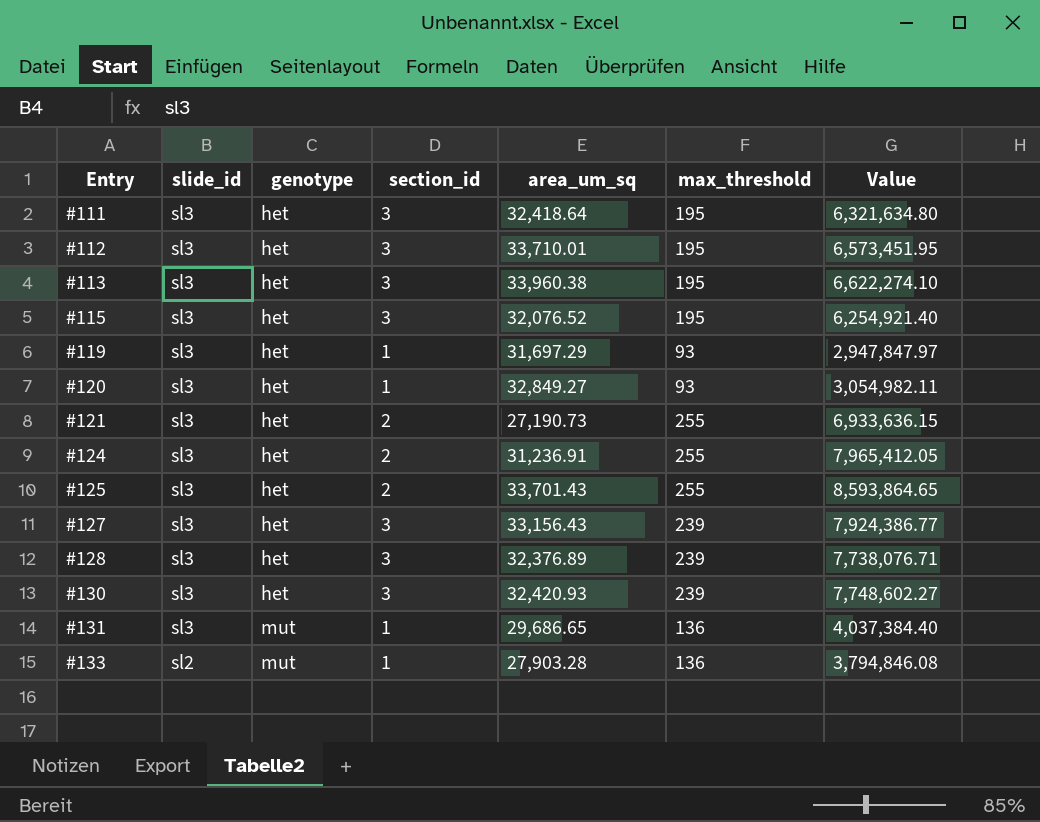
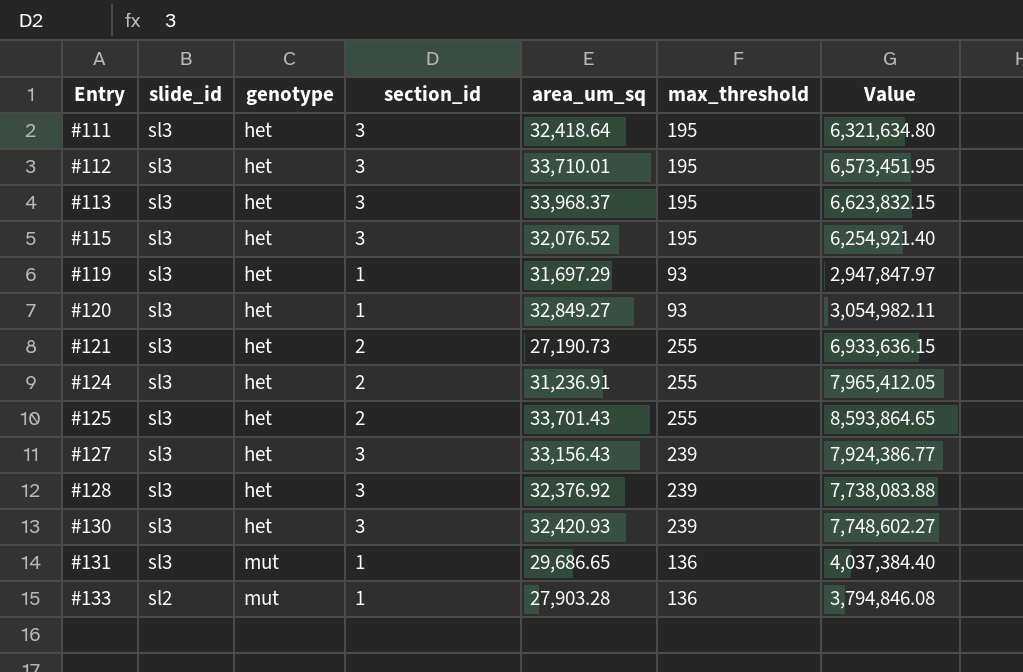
#113 | area_um_sq: 33,960.38 -> 33,968.37
#113 | Value: 6,622,274.10 -> 6,623,832.15
#128 | area_um_sq: 32,376.89 -> 32,376.92
#128 | Value: 7,738,076.71 -> 7,738,083.88

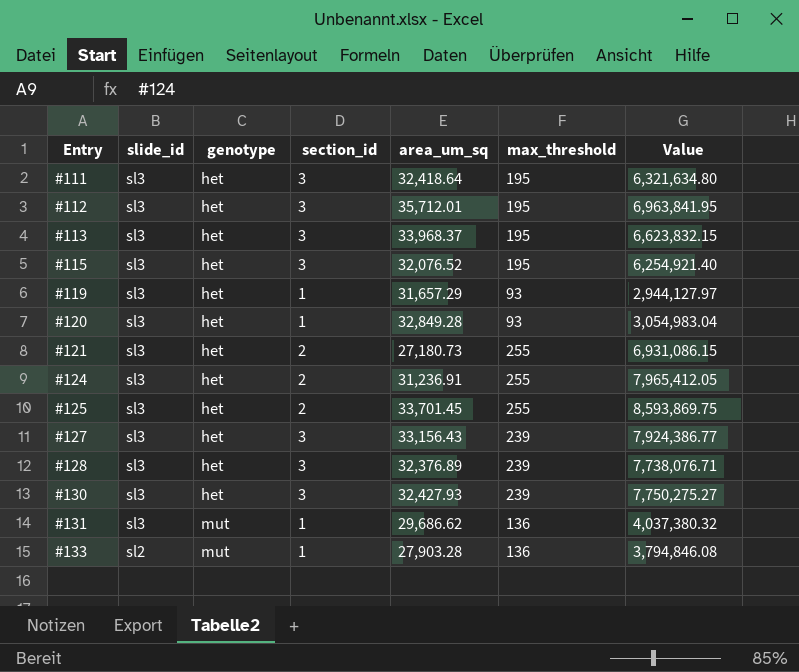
#112 | area_um_sq: 33,710.01 -> 35,712.01
#112 | Value: 6,573,451.95 -> 6,963,841.95
#119 | area_um_sq: 31,697.29 -> 31,657.29
#119 | Value: 2,947,847.97 -> 2,944,127.97
#120 | area_um_sq: 32,849.27 -> 32,849.28
#120 | Value: 3,054,982.11 -> 3,054,983.04
#121 | area_um_sq: 27,190.73 -> 27,180.73
#121 | Value: 6,933,636.15 -> 6,931,086.15
#125 | area_um_sq: 33,701.43 -> 33,701.45
#125 | Value: 8,593,864.65 -> 8,593,869.75
#128 | area_um_sq: 32,376.92 -> 32,376.89
#128 | Value: 7,738,083.88 -> 7,738,076.71
#130 | area_um_sq: 32,420.93 -> 32,427.93
#130 | Value: 7,748,602.27 -> 7,750,275.27
#131 | area_um_sq: 29,686.65 -> 29,686.62
#131 | Value: 4,037,384.40 -> 4,037,380.32

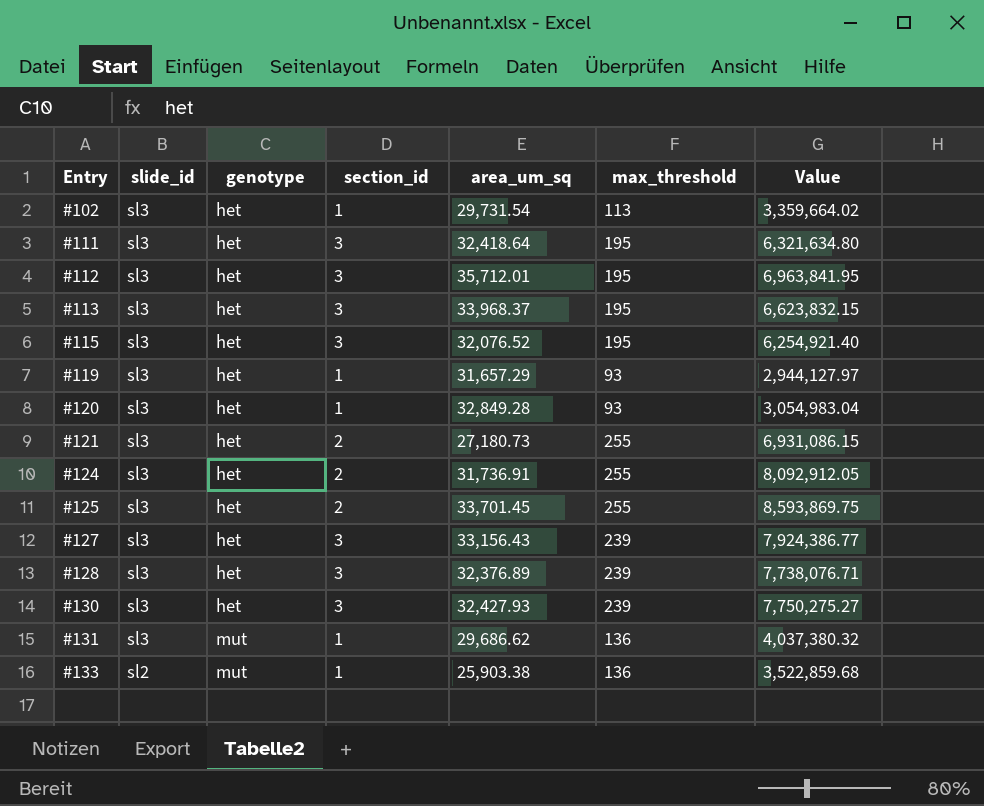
row #102: none -> sl3 | het | 1 | 29,731.54 | 113 | 3,359,664.02
#124 | area_um_sq: 31,236.91 -> 31,736.91
#124 | Value: 7,965,412.05 -> 8,092,912.05
#133 | area_um_sq: 27,903.28 -> 25,903.38
#133 | Value: 3,794,846.08 -> 3,522,859.68

